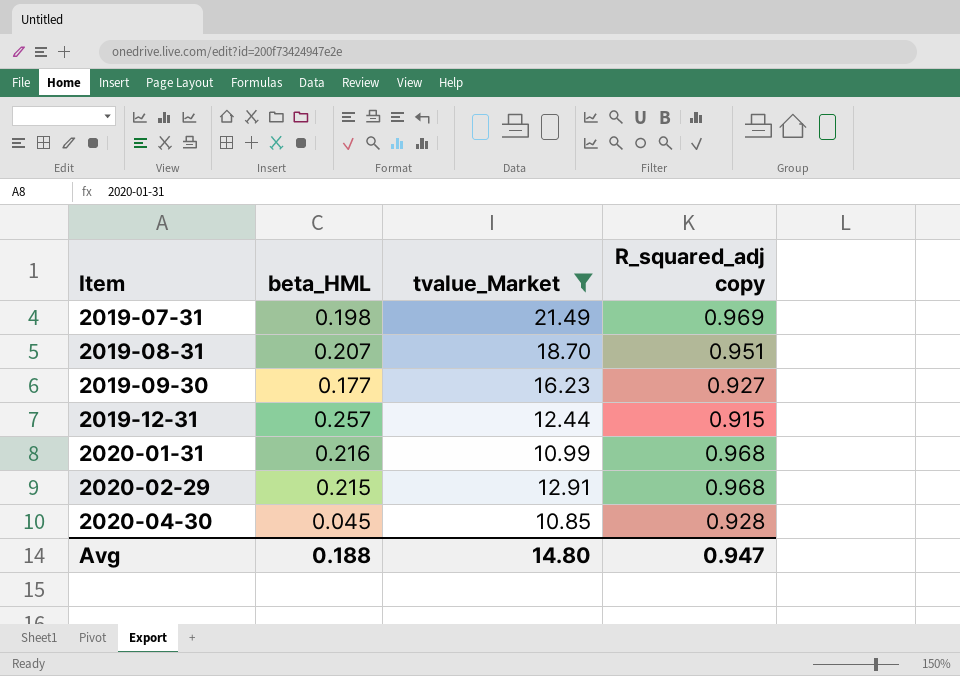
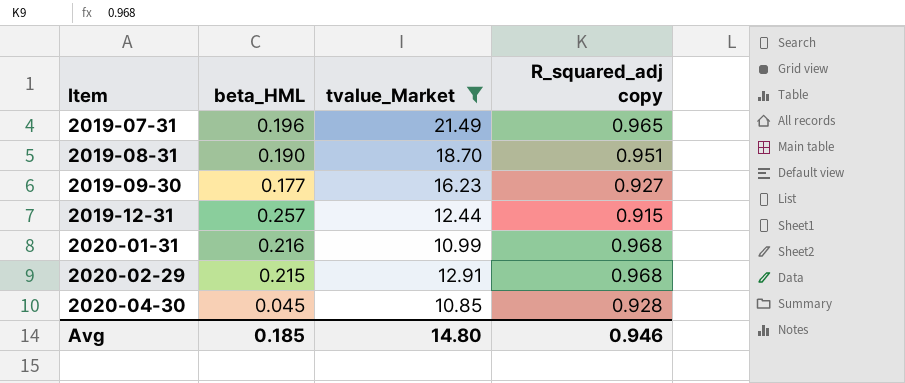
2019-07-31 | beta_HML: 0.198 -> 0.196
2019-07-31 | R_squared_adj copy: 0.969 -> 0.965
2019-08-31 | beta_HML: 0.207 -> 0.190
Avg | beta_HML: 0.188 -> 0.185
Avg | R_squared_adj copy: 0.947 -> 0.946

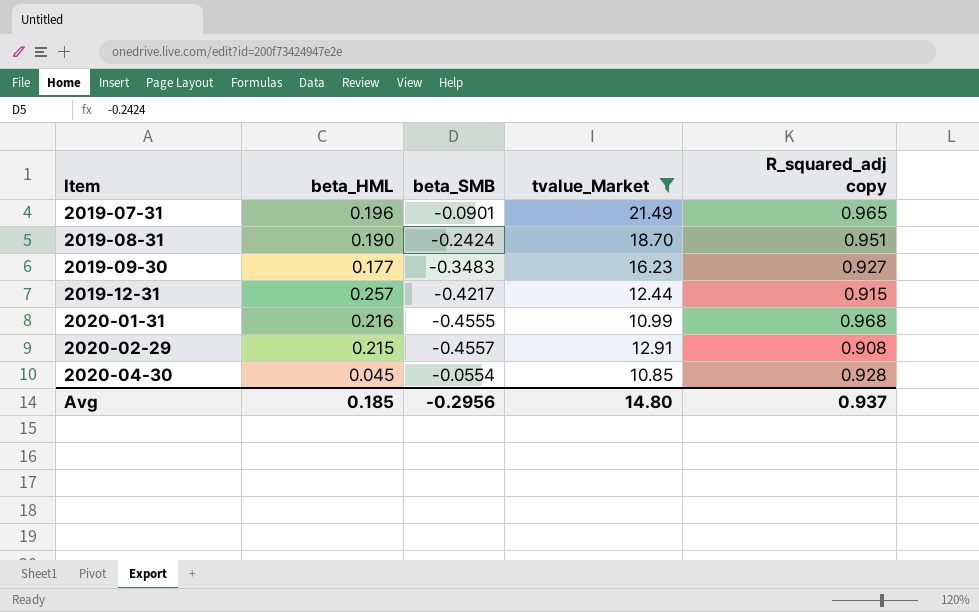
column beta_SMB | position: none -> 3
2020-02-29 | R_squared_adj copy: 0.968 -> 0.908
Avg | R_squared_adj copy: 0.946 -> 0.937

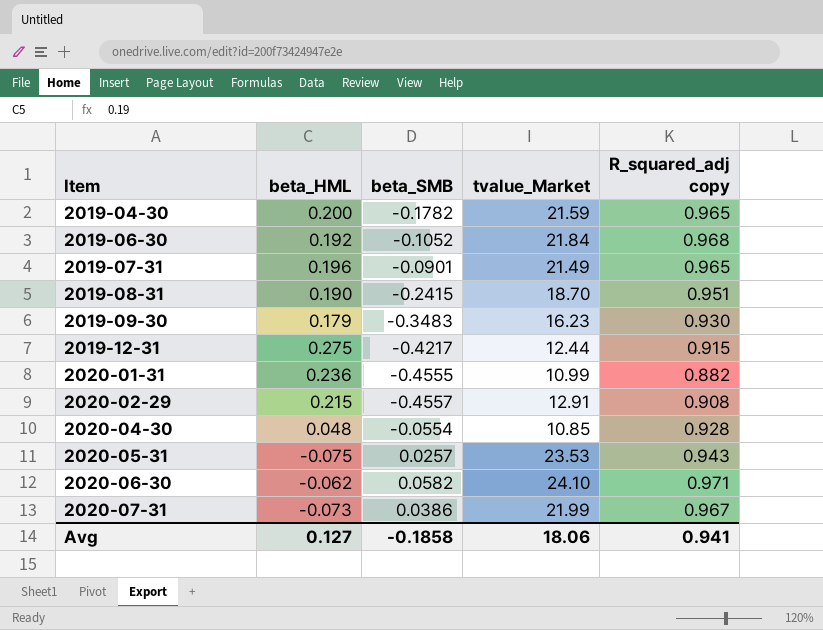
filter: tvalue_Market <= 21.49 -> none
2019-08-31 | beta_SMB: -0.2424 -> -0.2415
2019-09-30 | beta_HML: 0.177 -> 0.179
2019-09-30 | R_squared_adj copy: 0.927 -> 0.930
2019-12-31 | beta_HML: 0.257 -> 0.275
2020-01-31 | beta_HML: 0.216 -> 0.236
2020-01-31 | R_squared_adj copy: 0.968 -> 0.882
2020-04-30 | beta_HML: 0.045 -> 0.048
Avg | beta_HML: 0.185 -> 0.127
Avg | beta_SMB: -0.2956 -> -0.1858
Avg | tvalue_Market: 14.80 -> 18.06
Avg | R_squared_adj copy: 0.937 -> 0.941

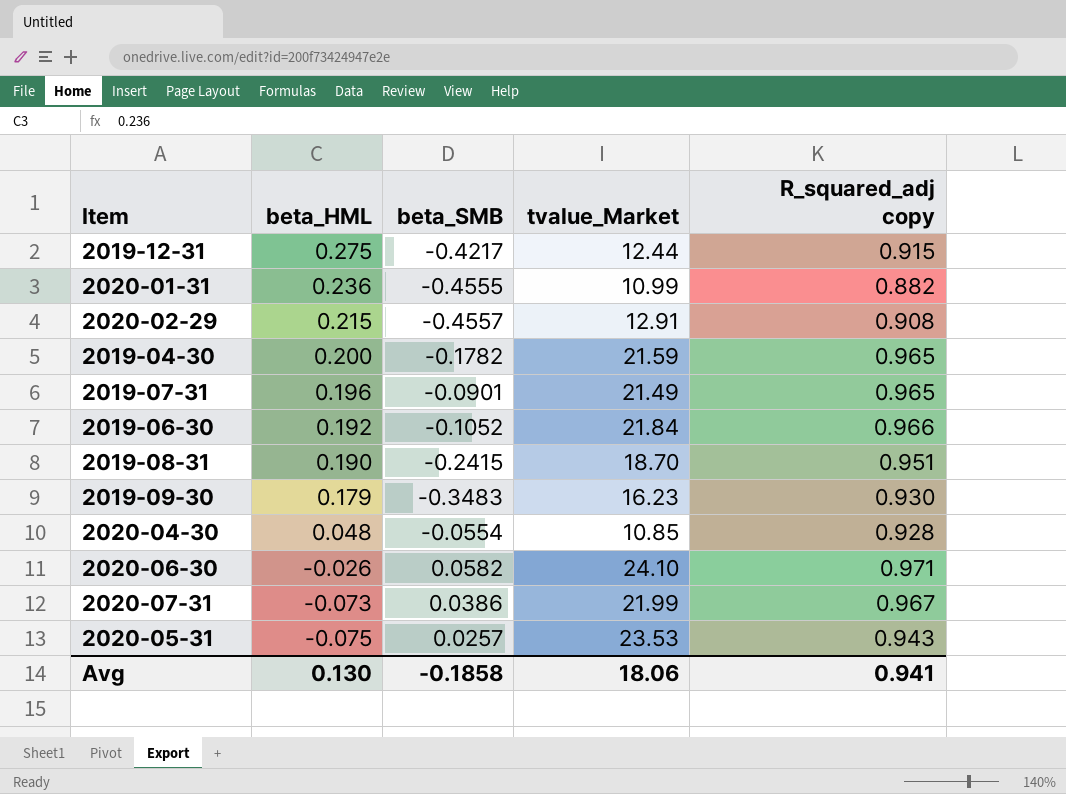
row order: Item ascending -> beta_HML descending
2019-06-30 | R_squared_adj copy: 0.968 -> 0.966
2020-06-30 | beta_HML: -0.062 -> -0.026
Avg | beta_HML: 0.127 -> 0.130

